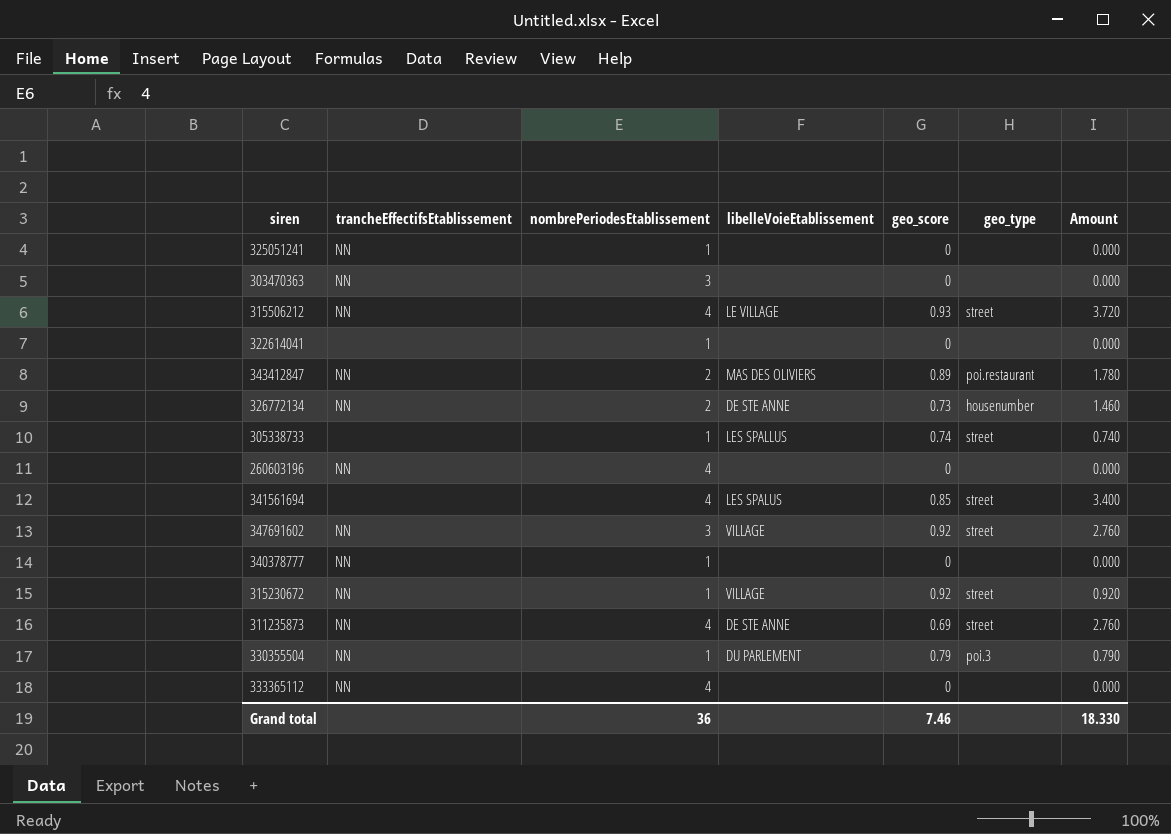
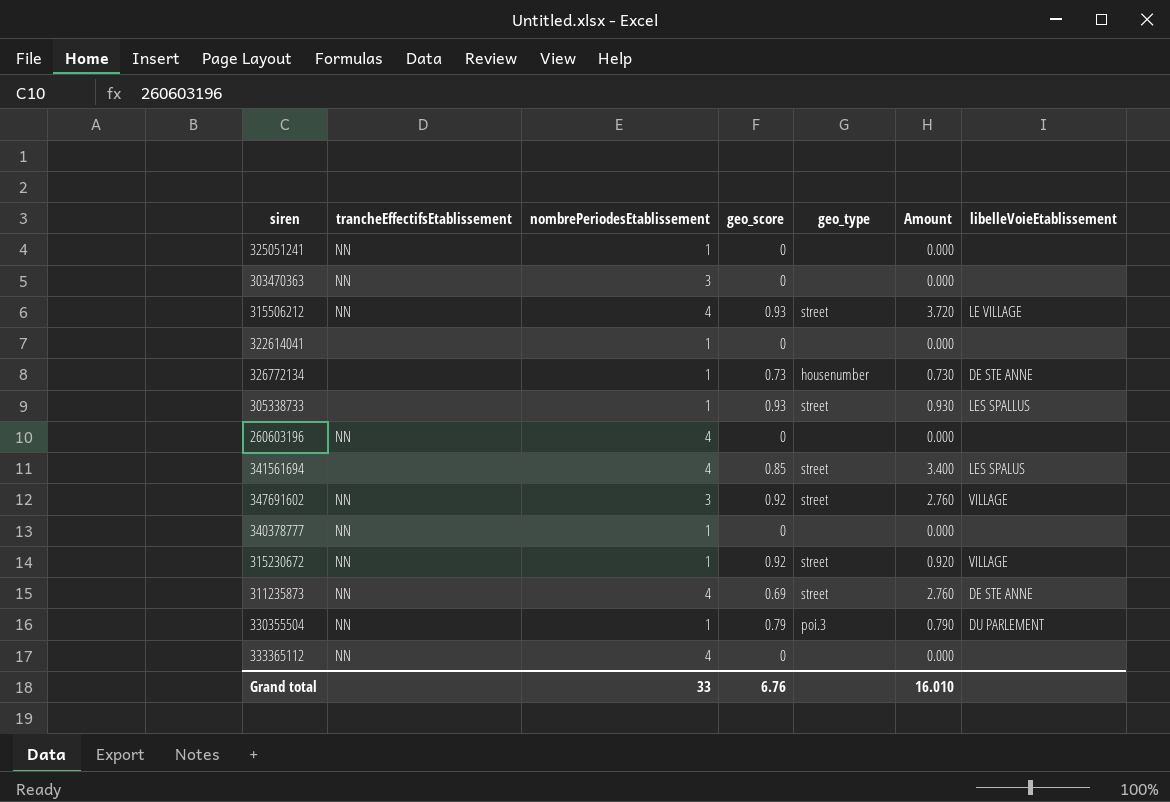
column libelleVoieEtablissement | position: 4 -> 7
row 343412847: NN | 2 | MAS DES OLIVIERS | 0.89 | poi.restaurant | 1.780 -> none
326772134 | trancheEffectifsEtablissement: NN -> none
326772134 | nombrePeriodesEtablissement: 2 -> 1
326772134 | Amount: 1.460 -> 0.730
305338733 | geo_score: 0.74 -> 0.93
305338733 | Amount: 0.740 -> 0.930
Grand total | nombrePeriodesEtablissement: 36 -> 33
Grand total | geo_score: 7.46 -> 6.76
Grand total | Amount: 18.330 -> 16.010

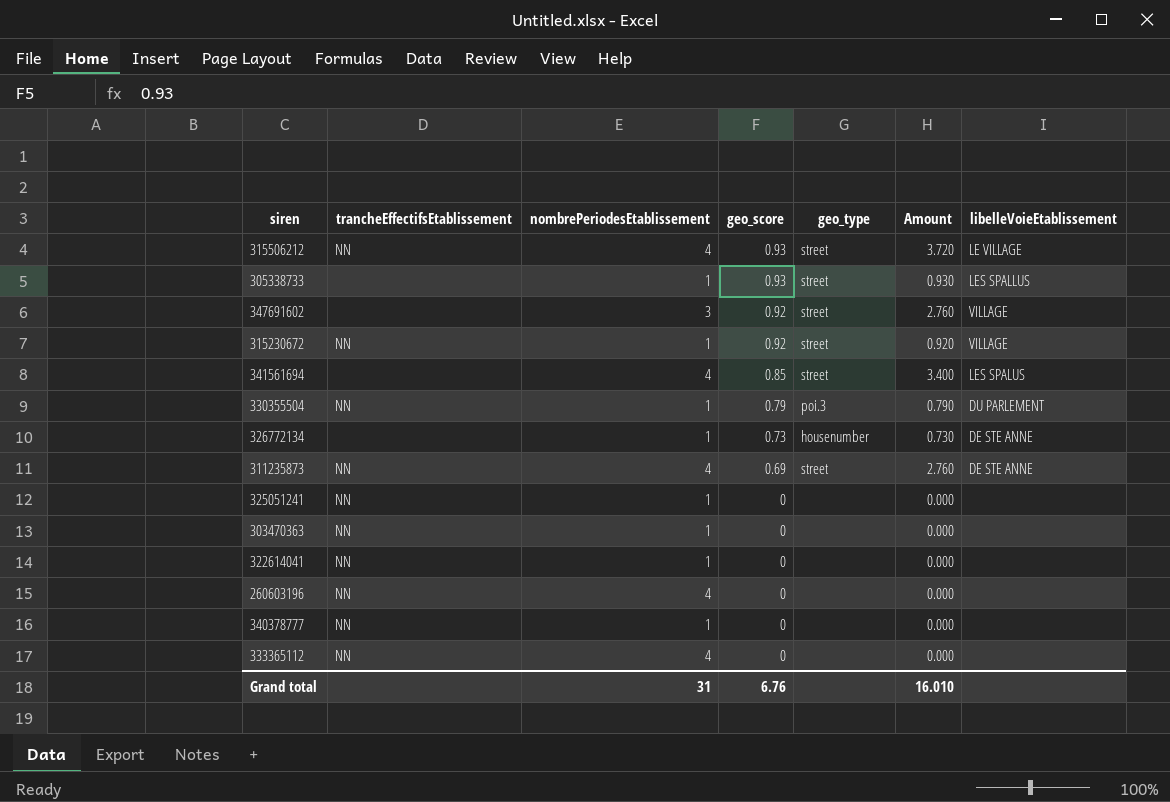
row order: none -> geo_score descending
347691602 | trancheEffectifsEtablissement: NN -> none
303470363 | nombrePeriodesEtablissement: 3 -> 1
322614041 | trancheEffectifsEtablissement: none -> NN
Grand total | nombrePeriodesEtablissement: 33 -> 31

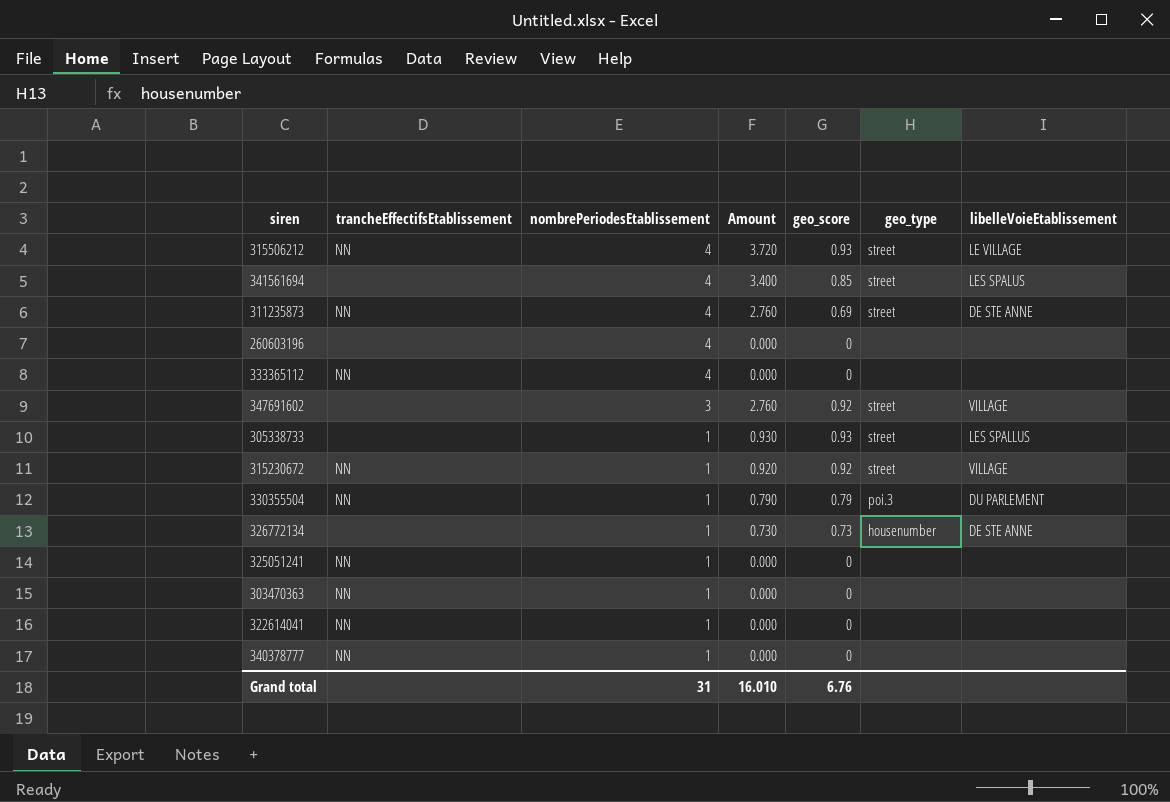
row order: geo_score descending -> nombrePeriodesEtablissement descending
column Amount | position: 6 -> 4
260603196 | trancheEffectifsEtablissement: NN -> none

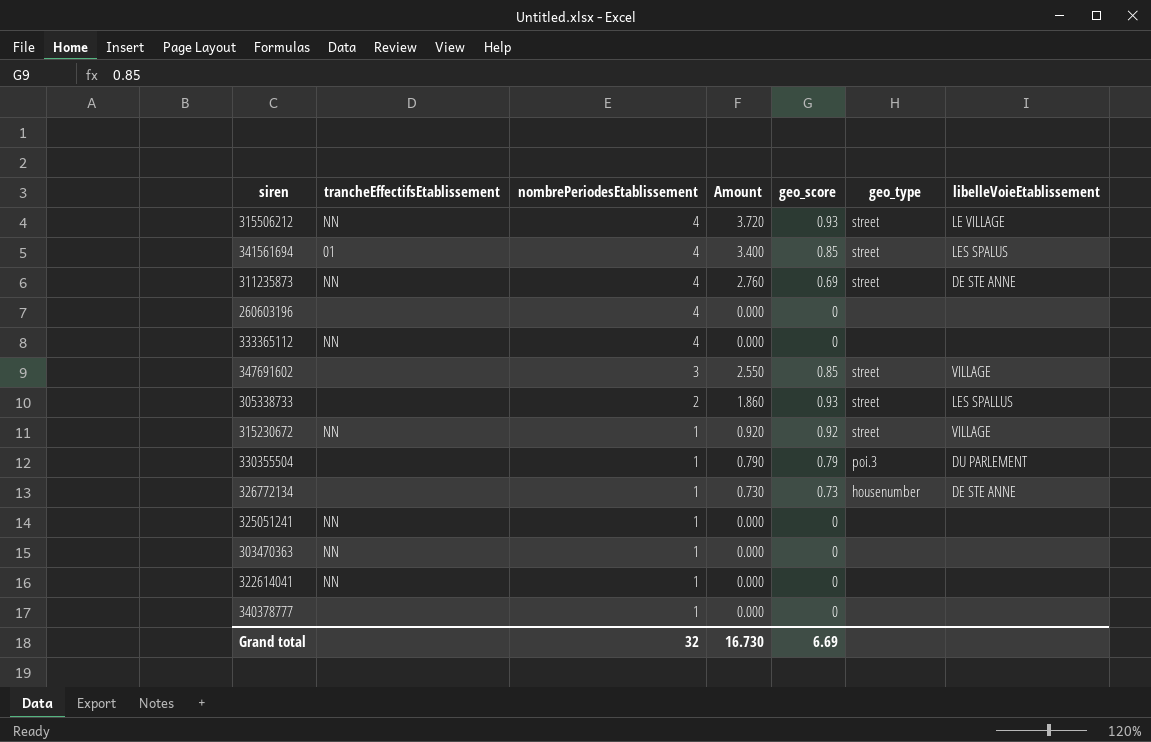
341561694 | trancheEffectifsEtablissement: none -> 01
347691602 | Amount: 2.760 -> 2.550
347691602 | geo_score: 0.92 -> 0.85
305338733 | nombrePeriodesEtablissement: 1 -> 2
305338733 | Amount: 0.930 -> 1.860
330355504 | trancheEffectifsEtablissement: NN -> none
340378777 | trancheEffectifsEtablissement: NN -> none
Grand total | nombrePeriodesEtablissement: 31 -> 32
Grand total | Amount: 16.010 -> 16.730
Grand total | geo_score: 6.76 -> 6.69

